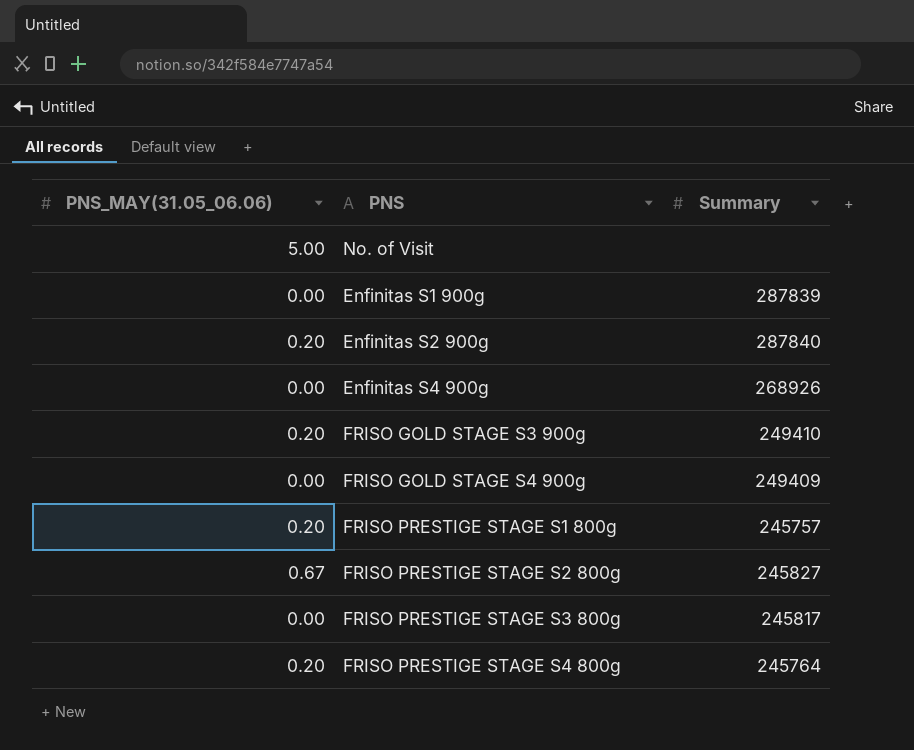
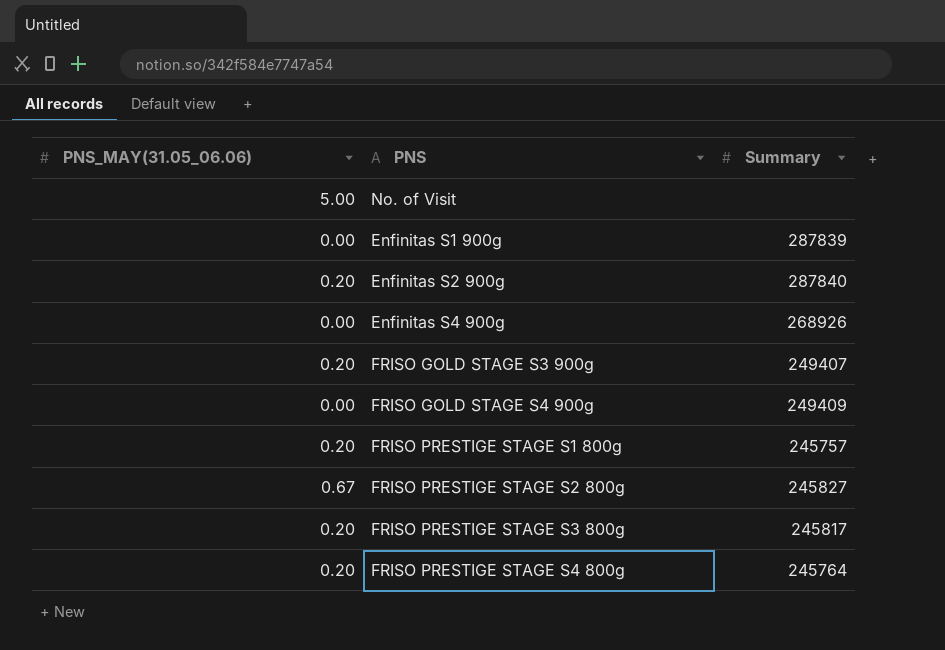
FRISO GOLD STAGE S3 900g | Summary: 249410 -> 249407
FRISO PRESTIGE STAGE S3 800g | PNS_MAY(31.05_06.06): 0.00 -> 0.20

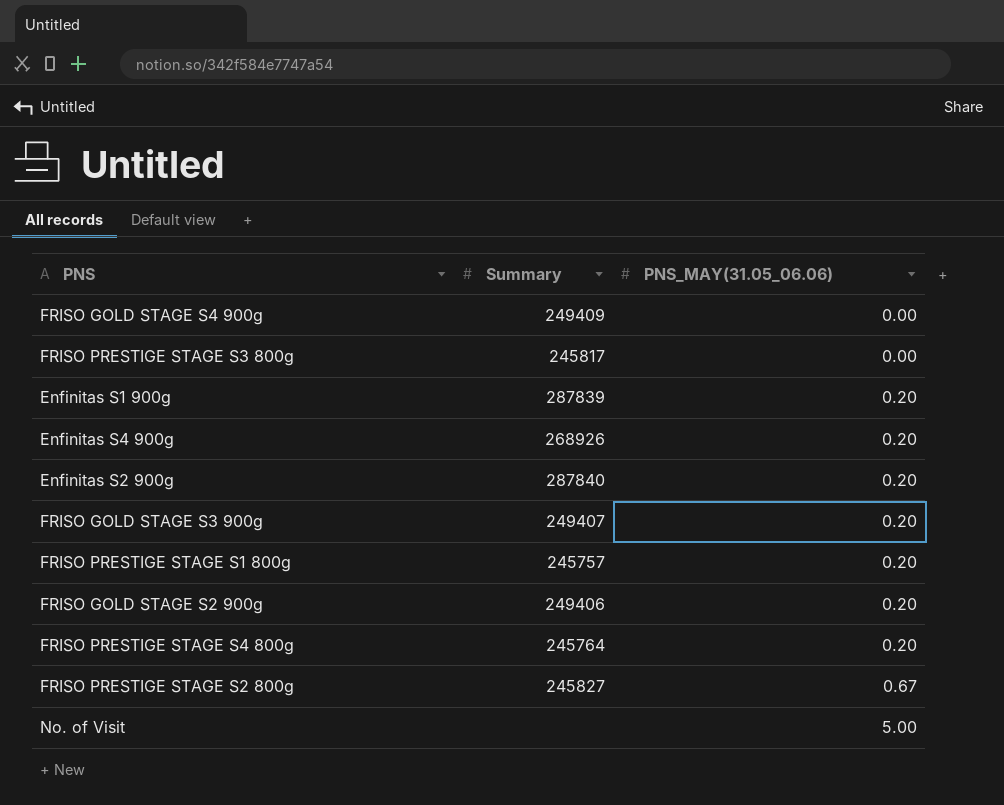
row order: none -> PNS_MAY(31.05_06.06) ascending
column PNS_MAY(31.05_06.06) | position: 1 -> 3
FRISO PRESTIGE STAGE S3 800g | PNS_MAY(31.05_06.06): 0.20 -> 0.00
Enfinitas S1 900g | PNS_MAY(31.05_06.06): 0.00 -> 0.20
Enfinitas S4 900g | PNS_MAY(31.05_06.06): 0.00 -> 0.20
row FRISO GOLD STAGE S2 900g: none -> 249406 | 0.20

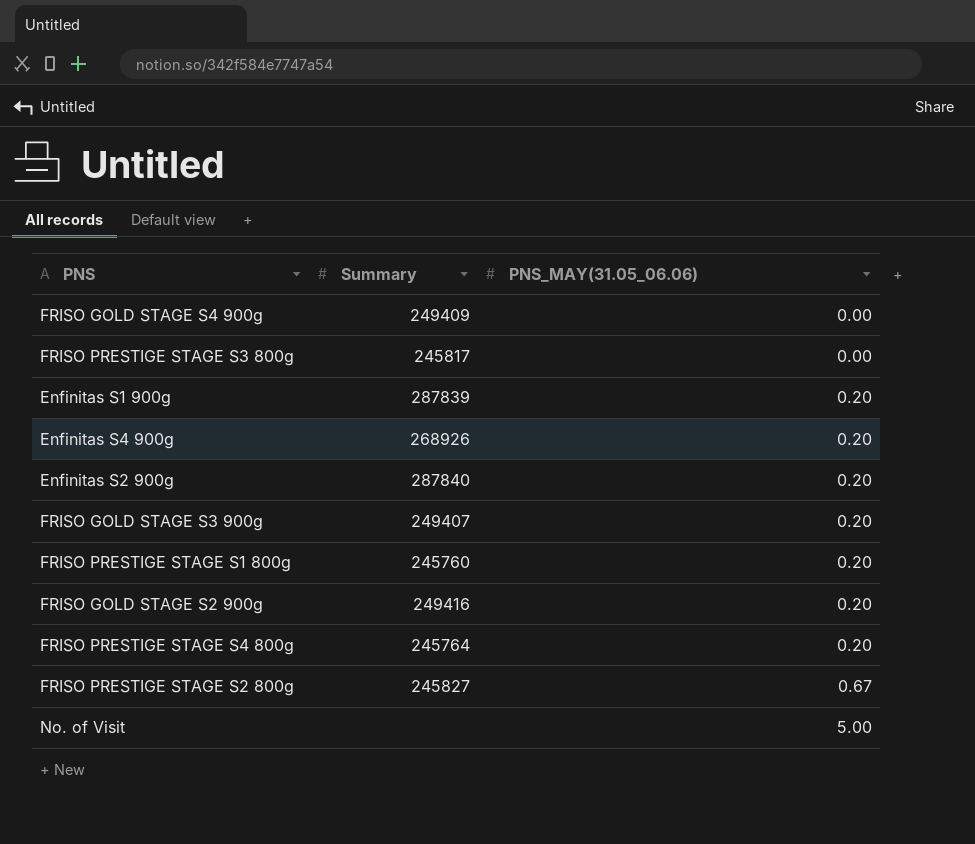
FRISO PRESTIGE STAGE S1 800g | Summary: 245757 -> 245760
FRISO GOLD STAGE S2 900g | Summary: 249406 -> 249416

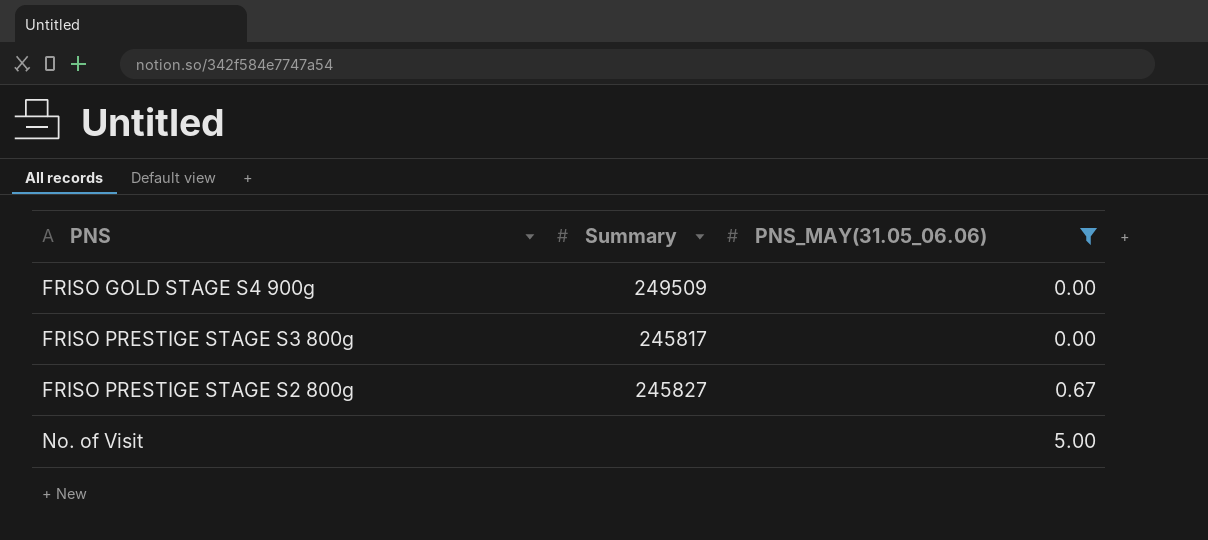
filter: none -> PNS_MAY(31.05_06.06) != 0.20
FRISO GOLD STAGE S4 900g | Summary: 249409 -> 249509

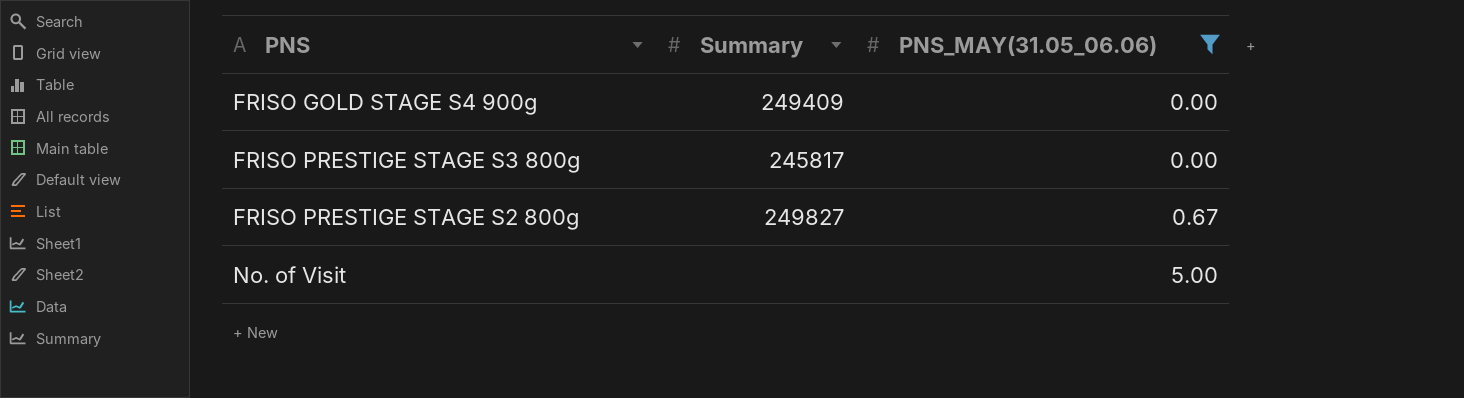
FRISO GOLD STAGE S4 900g | Summary: 249509 -> 249409
FRISO PRESTIGE STAGE S2 800g | Summary: 245827 -> 249827

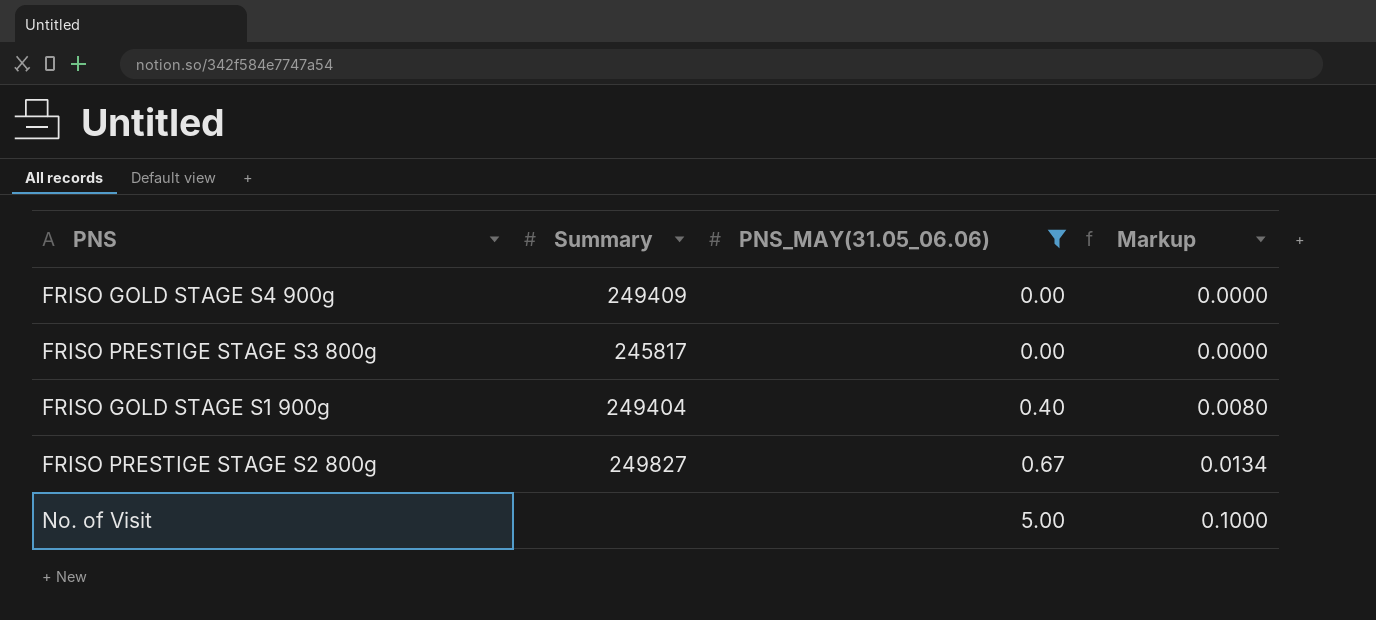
column Markup | formula: none -> [PNS_MAY(31.05_06.06)] * 0.02
row FRISO GOLD STAGE S1 900g: none -> 249404 | 0.40 | 0.0080

